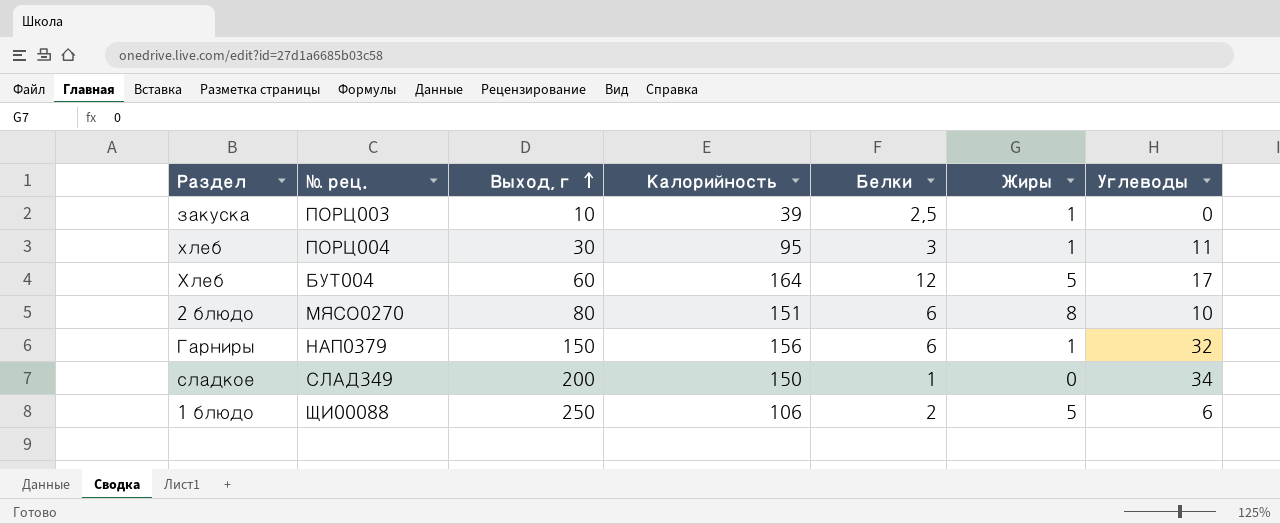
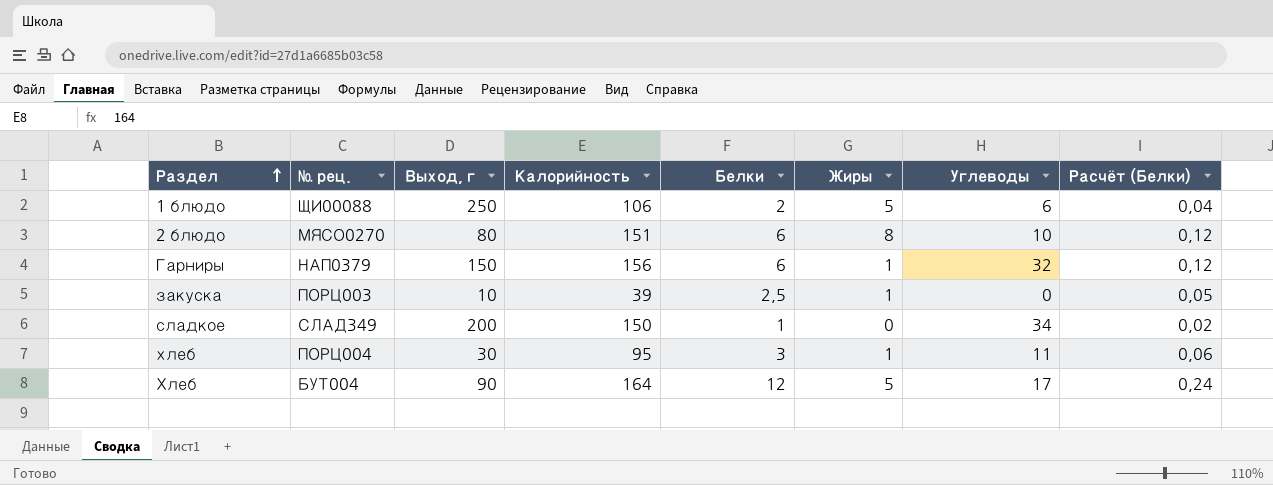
row order: Выход, г ascending -> Раздел ascending
column Расчёт (Белки) | formula: none -> [Белки] * 0,02
Хлеб | Выход, г: 60 -> 90

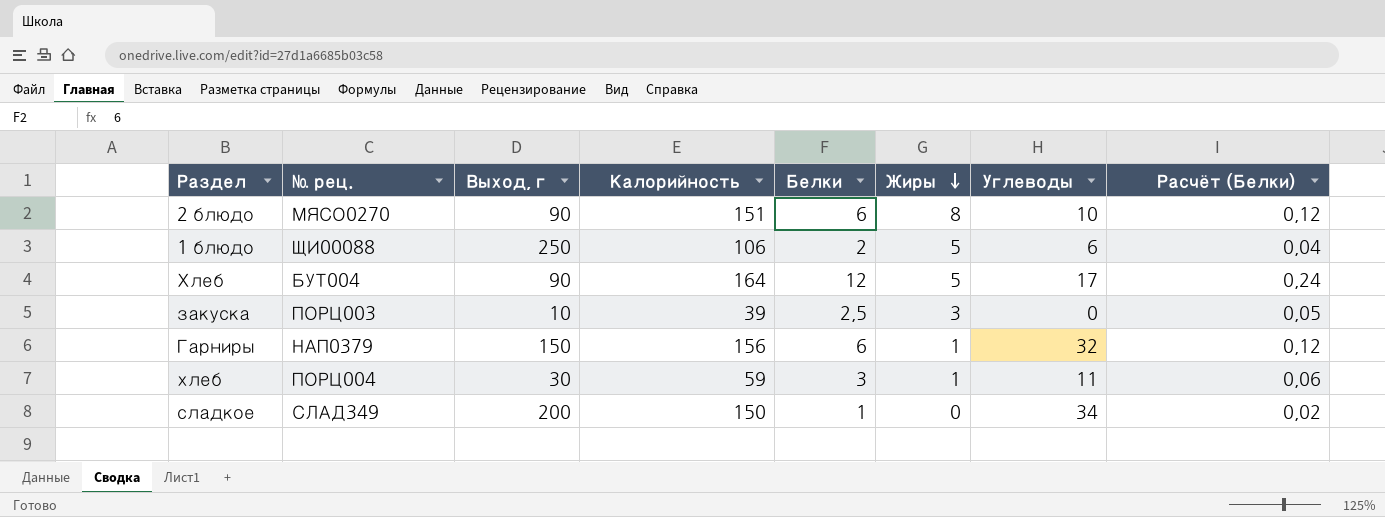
row order: Раздел ascending -> Жиры descending
2 блюдо | Выход, г: 80 -> 90
закуска | Жиры: 1 -> 3
хлеб | Калорийность: 95 -> 59

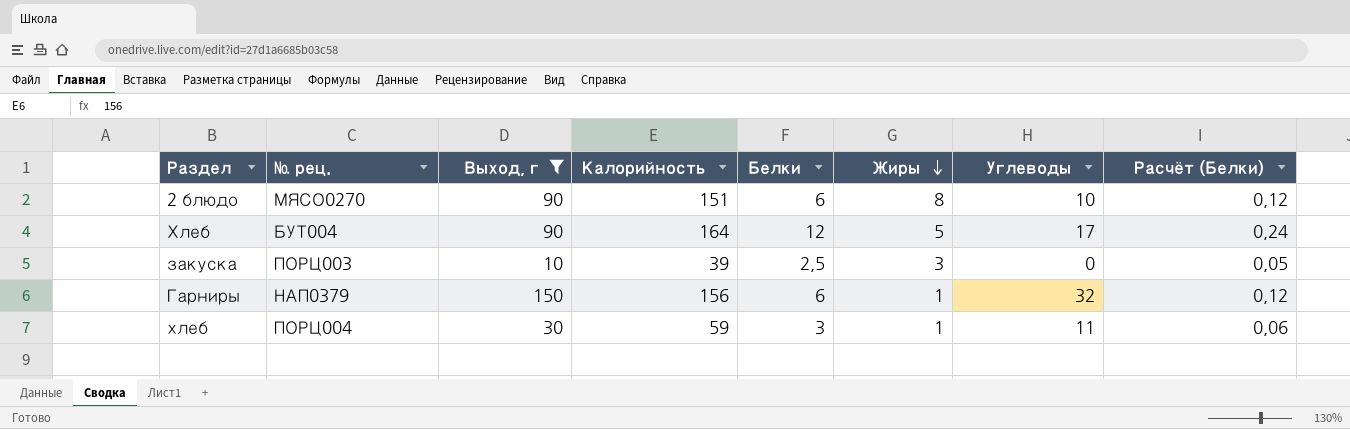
filter: none -> Выход, г <= 150

